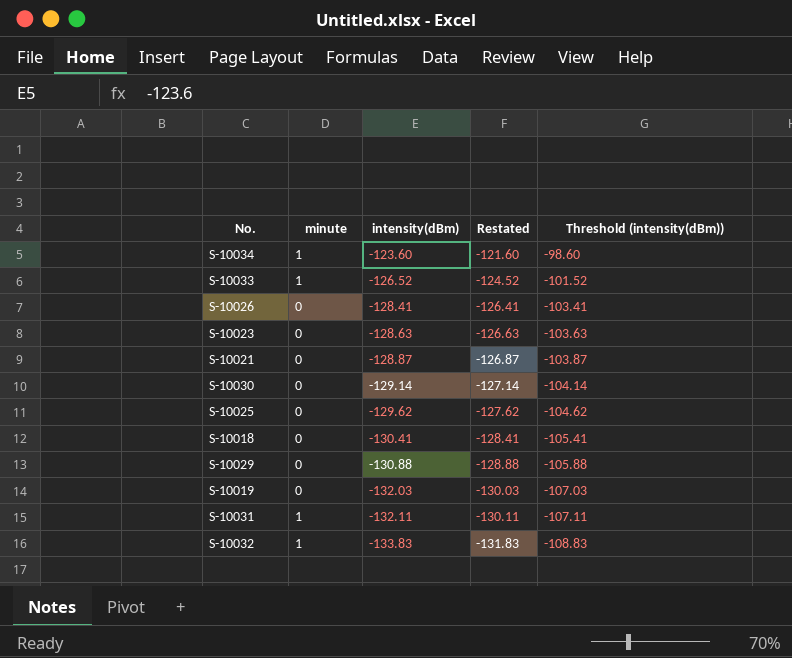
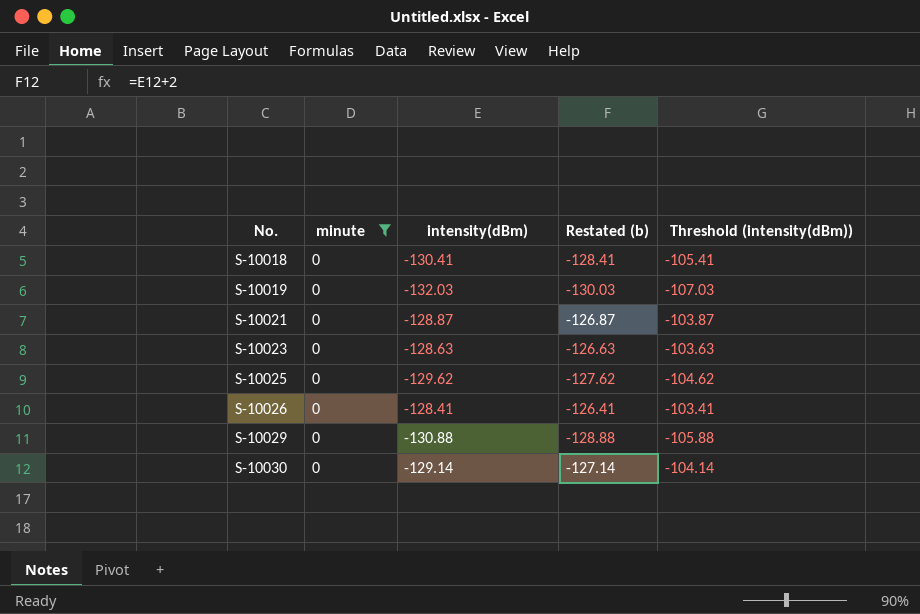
filter: none -> minute = 0
row order: intensity(dBm) descending -> No. ascending
column name: Restated -> Restated (b)

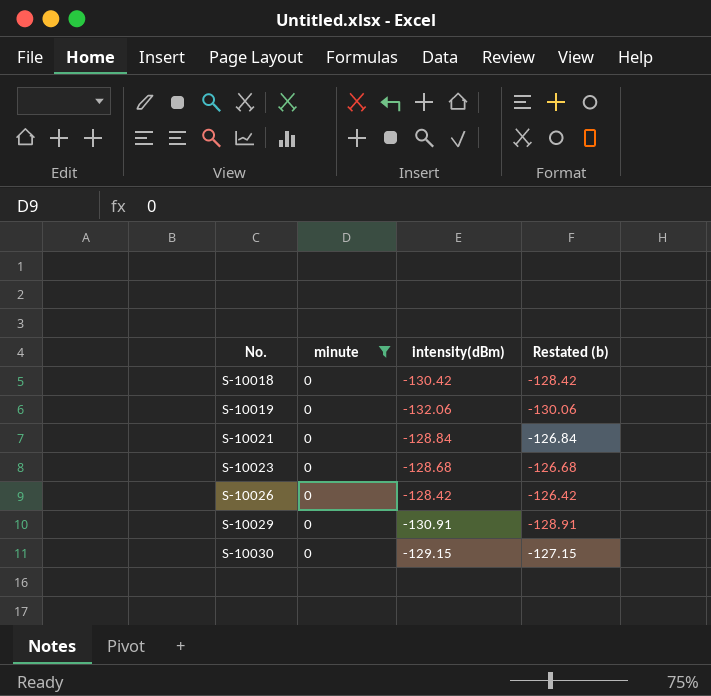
column Threshold (intensity(dBm)) | formula: [intensity(dBm)] + 25 -> none
row S-10025: 0 | -129.62 | -127.62 | -104.62 -> none
S-10018 | intensity(dBm): -130.41 -> -130.42
S-10018 | Restated (b): -128.41 -> -128.42
S-10019 | intensity(dBm): -132.03 -> -132.06
S-10019 | Restated (b): -130.03 -> -130.06
S-10021 | intensity(dBm): -128.87 -> -128.84
S-10021 | Restated (b): -126.87 -> -126.84
S-10023 | intensity(dBm): -128.63 -> -128.68
S-10023 | Restated (b): -126.63 -> -126.68
S-10026 | intensity(dBm): -128.41 -> -128.42
S-10026 | Restated (b): -126.41 -> -126.42
S-10029 | intensity(dBm): -130.88 -> -130.91
S-10029 | Restated (b): -128.88 -> -128.91
S-10030 | intensity(dBm): -129.14 -> -129.15
S-10030 | Restated (b): -127.14 -> -127.15

